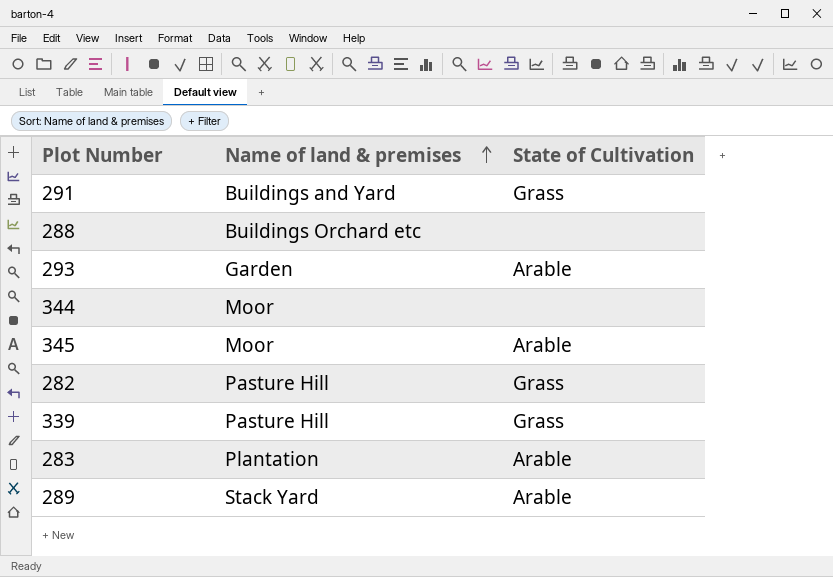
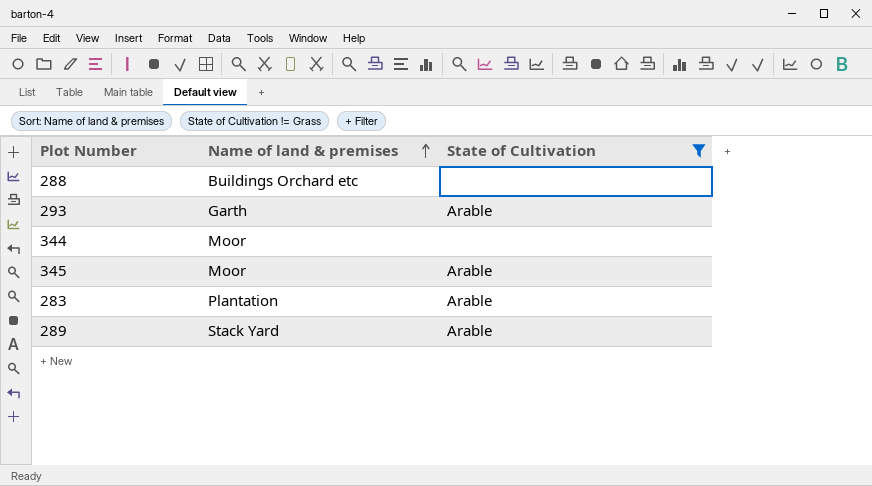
filter: none -> State of Cultivation != Grass
293 | Name of land & premises: Garden -> Garth

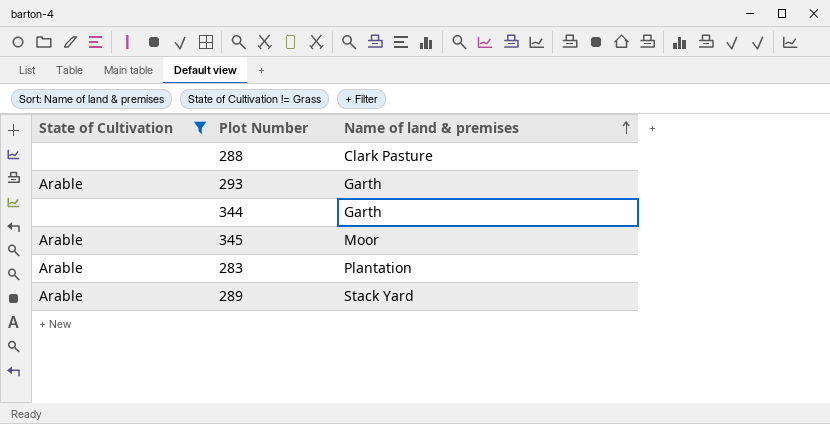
column State of Cultivation | position: 3 -> 1
288 | Name of land & premises: Buildings Orchard etc -> Clark Pasture
344 | Name of land & premises: Moor -> Garth

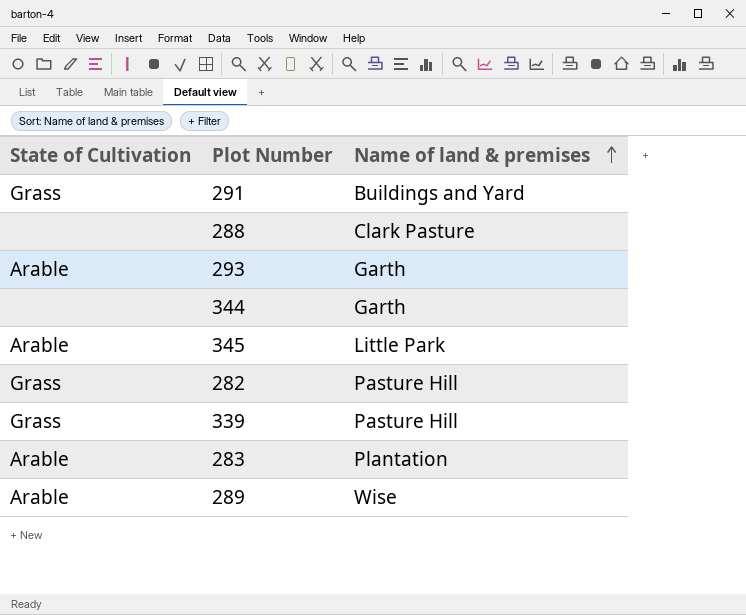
filter: State of Cultivation != Grass -> none
345 | Name of land & premises: Moor -> Little Park
289 | Name of land & premises: Stack Yard -> Wise

